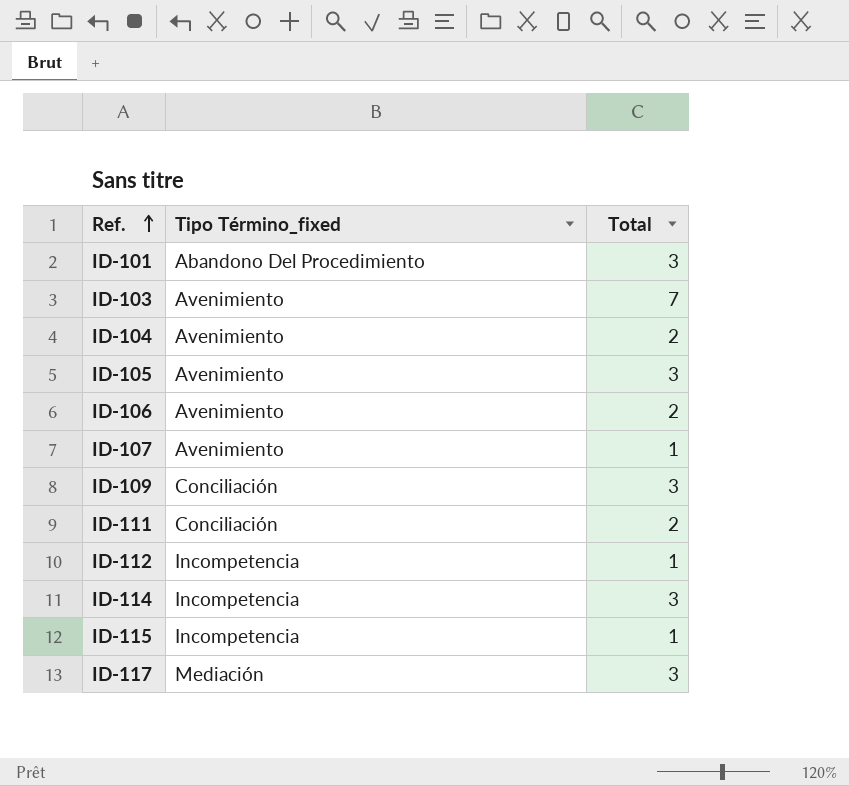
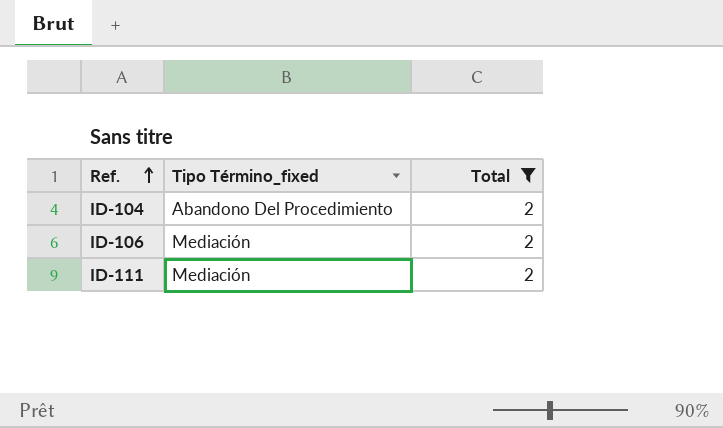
filter: none -> Total = 2
ID-104 | Tipo Término_fixed: Avenimiento -> Abandono Del Procedimiento
ID-106 | Tipo Término_fixed: Avenimiento -> Mediación
ID-111 | Tipo Término_fixed: Conciliación -> Mediación

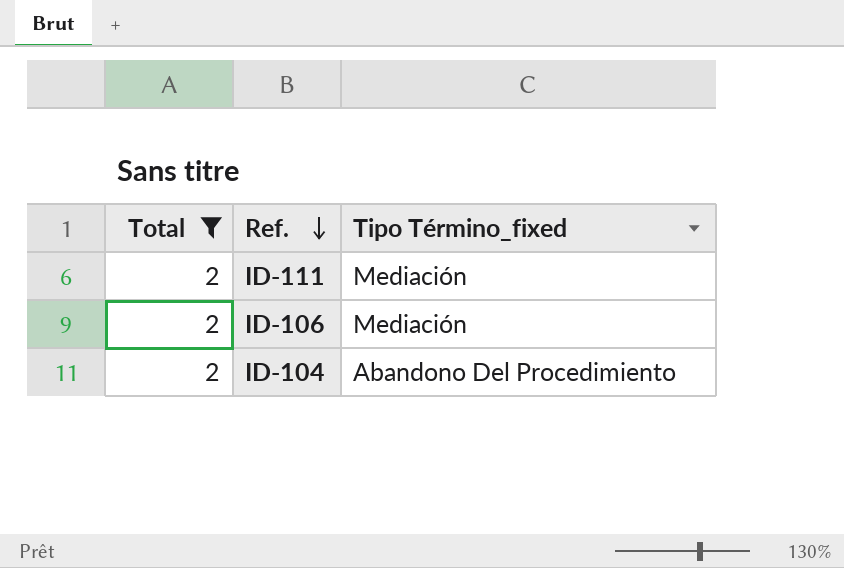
row order: Ref. ascending -> Ref. descending
column Total | position: 3 -> 1

